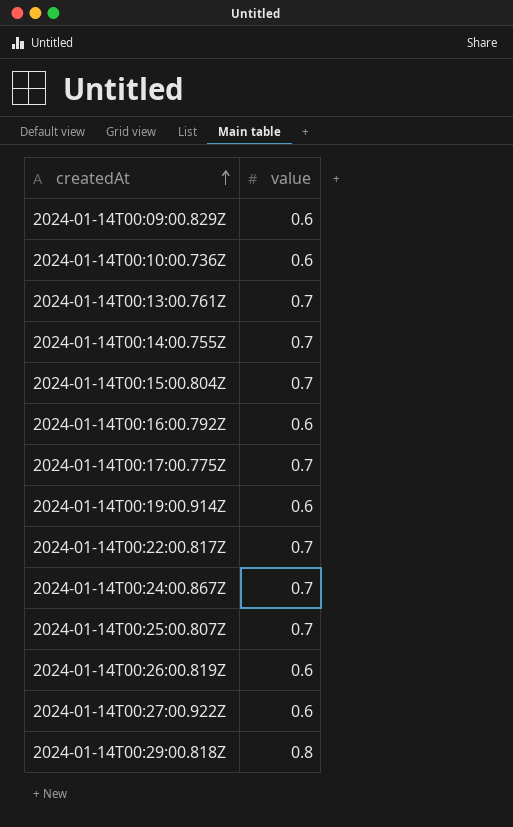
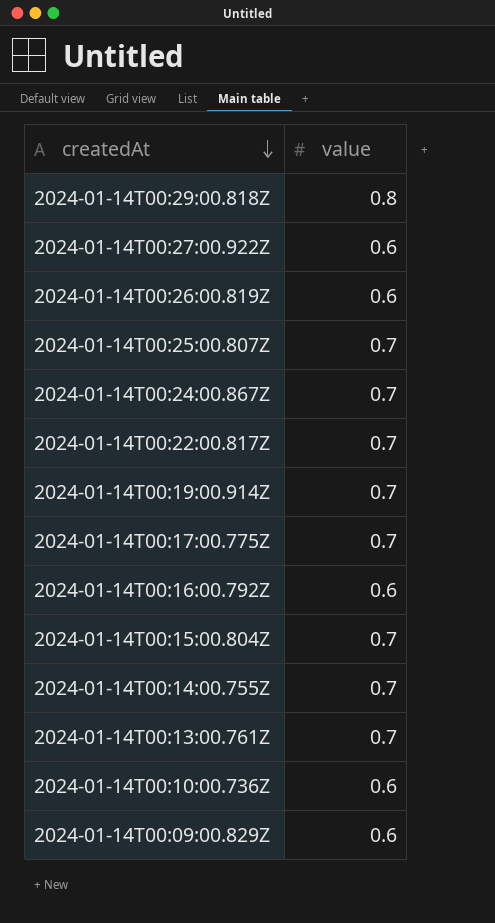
row order: createdAt ascending -> createdAt descending
2024-01-14T00:19:00.914Z | value: 0.6 -> 0.7

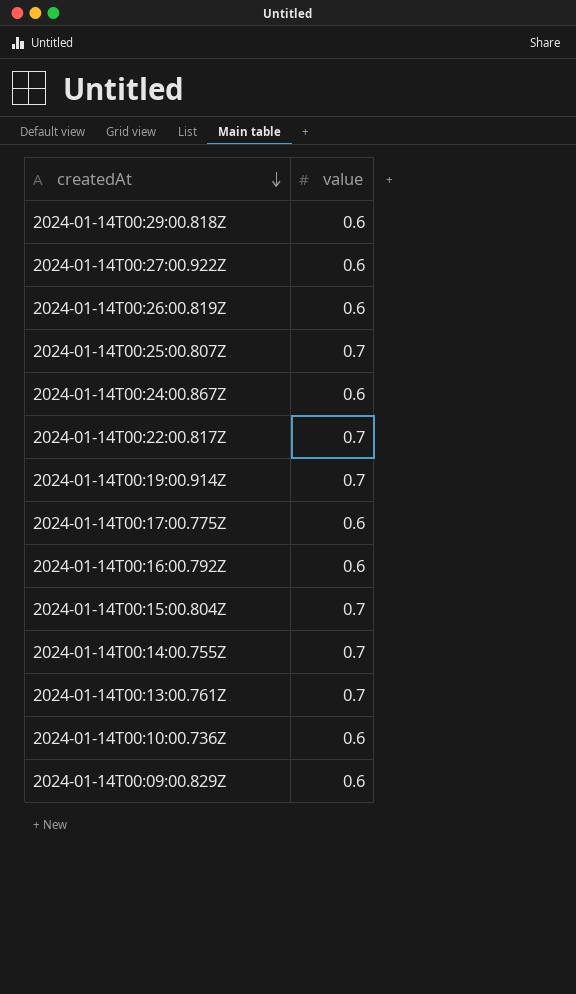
2024-01-14T00:29:00.818Z | value: 0.8 -> 0.6
2024-01-14T00:24:00.867Z | value: 0.7 -> 0.6
2024-01-14T00:17:00.775Z | value: 0.7 -> 0.6

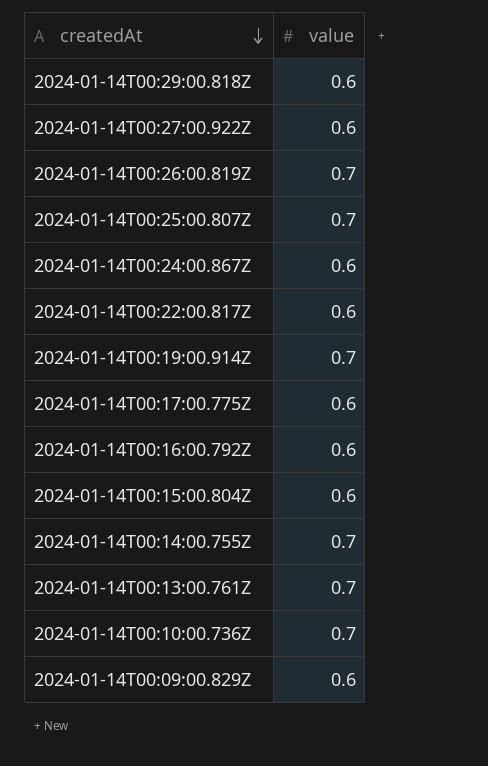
2024-01-14T00:26:00.819Z | value: 0.6 -> 0.7
2024-01-14T00:22:00.817Z | value: 0.7 -> 0.6
2024-01-14T00:15:00.804Z | value: 0.7 -> 0.6
2024-01-14T00:10:00.736Z | value: 0.6 -> 0.7

